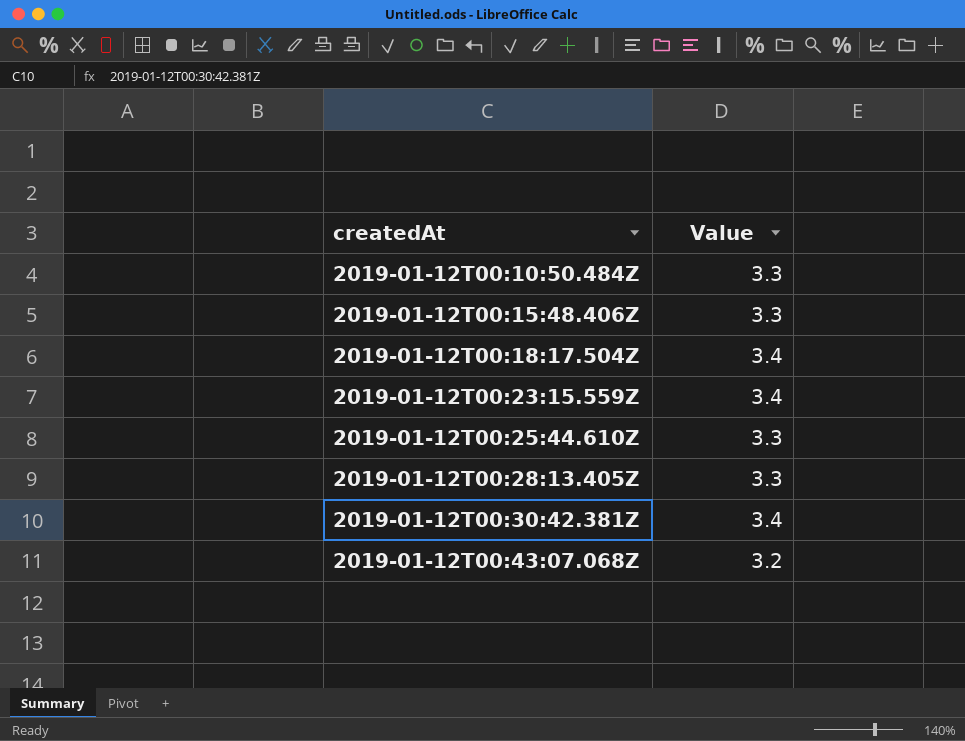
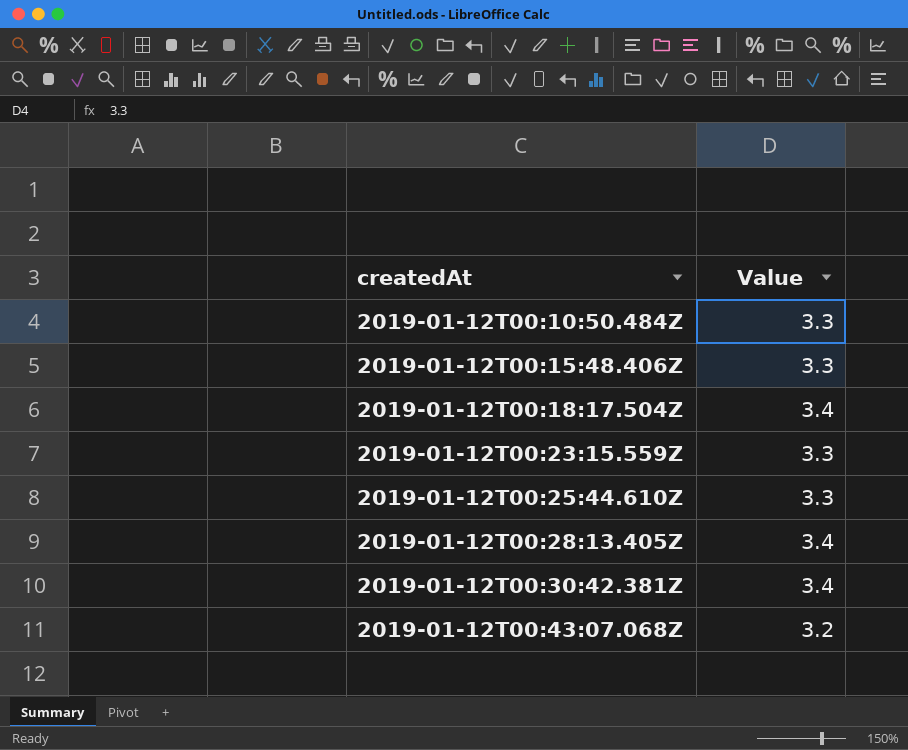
2019-01-12T00:23:15.559Z | Value: 3.4 -> 3.3
2019-01-12T00:28:13.405Z | Value: 3.3 -> 3.4

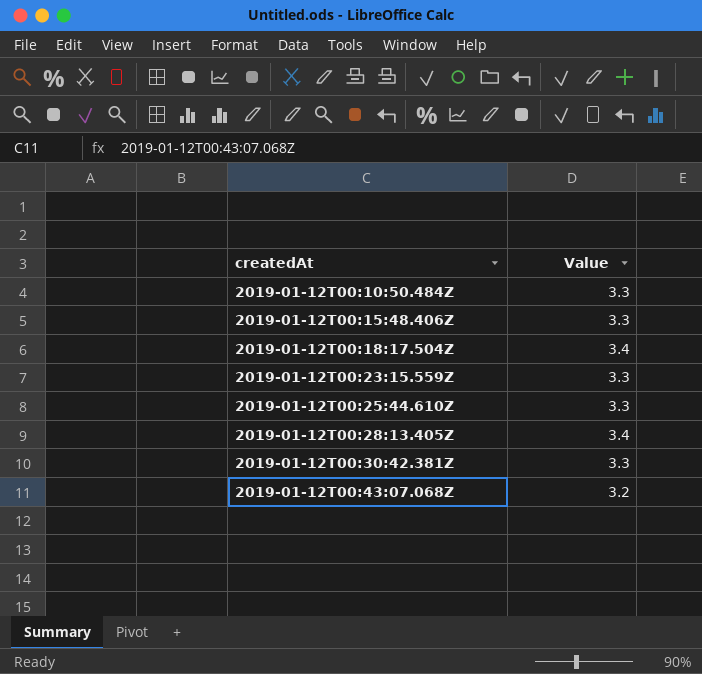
2019-01-12T00:30:42.381Z | Value: 3.4 -> 3.3

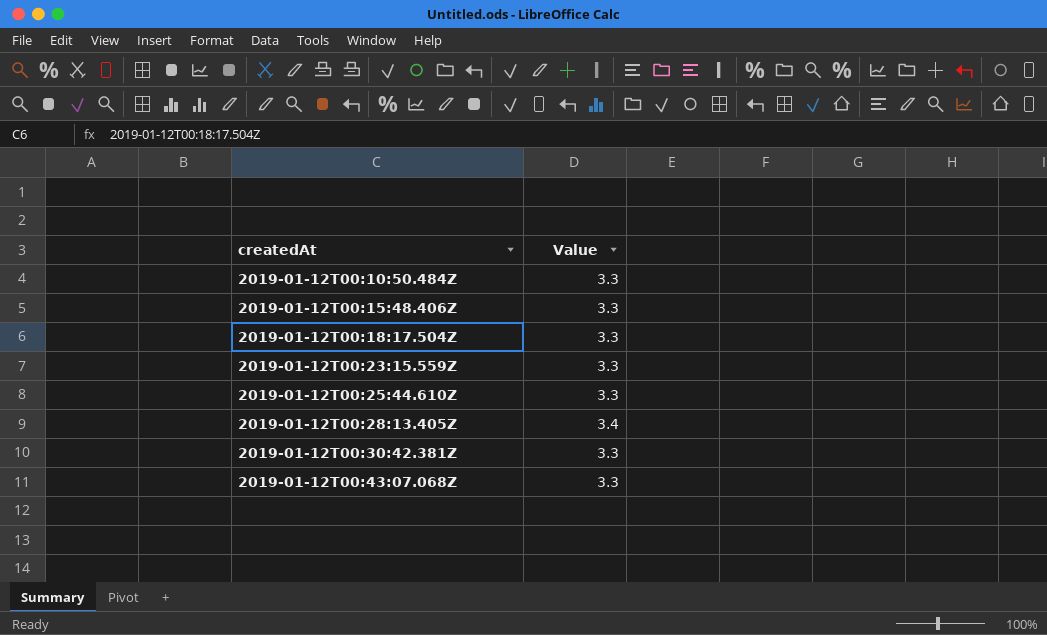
2019-01-12T00:18:17.504Z | Value: 3.4 -> 3.3
2019-01-12T00:43:07.068Z | Value: 3.2 -> 3.3

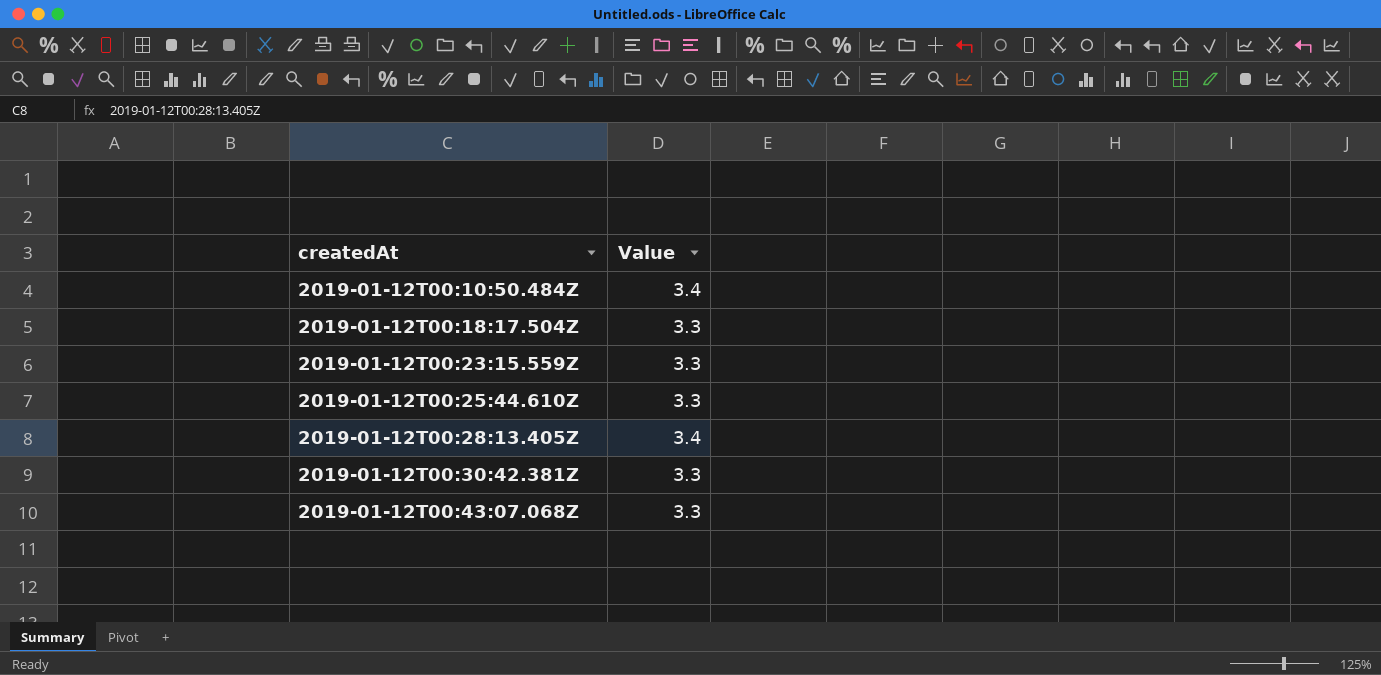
row 2019-01-12T00:15:48.406Z: 3.3 -> none
2019-01-12T00:10:50.484Z | Value: 3.3 -> 3.4

